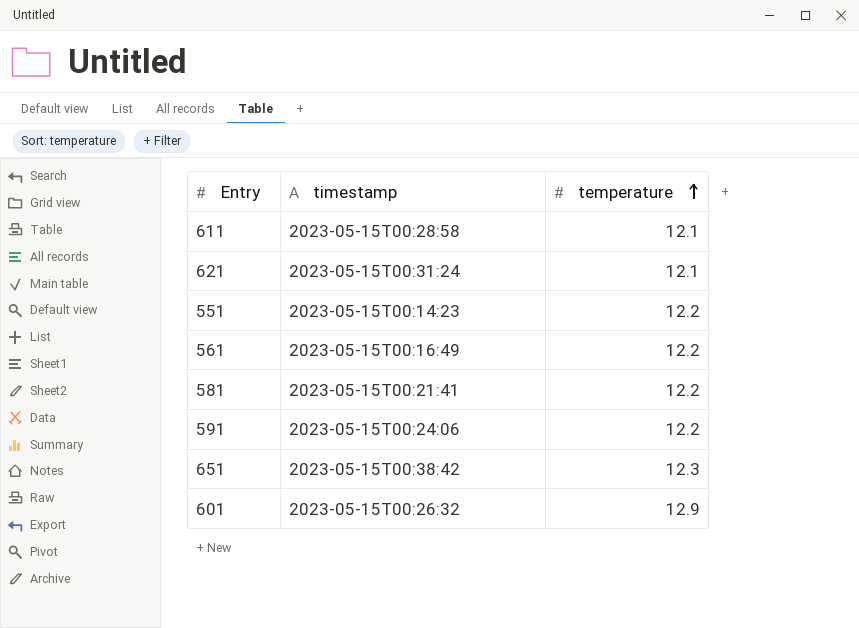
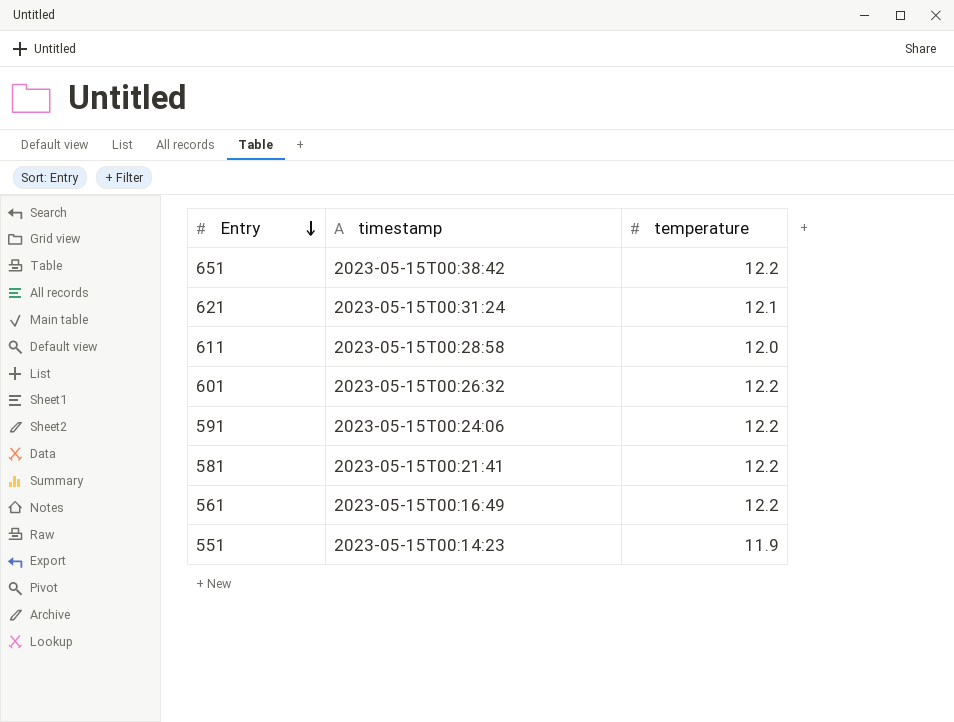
row order: temperature ascending -> Entry descending
651 | temperature: 12.3 -> 12.2
611 | temperature: 12.1 -> 12.0
601 | temperature: 12.9 -> 12.2
551 | temperature: 12.2 -> 11.9

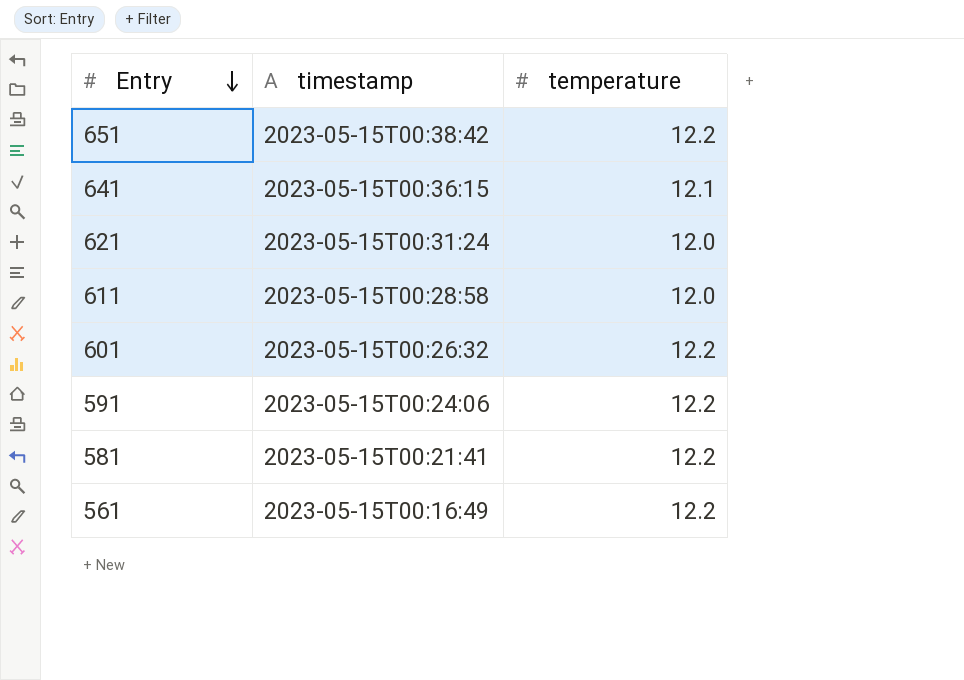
row 551: 2023-05-15T00:14:23 | 11.9 -> none
row 641: none -> 2023-05-15T00:36:15 | 12.1
621 | temperature: 12.1 -> 12.0

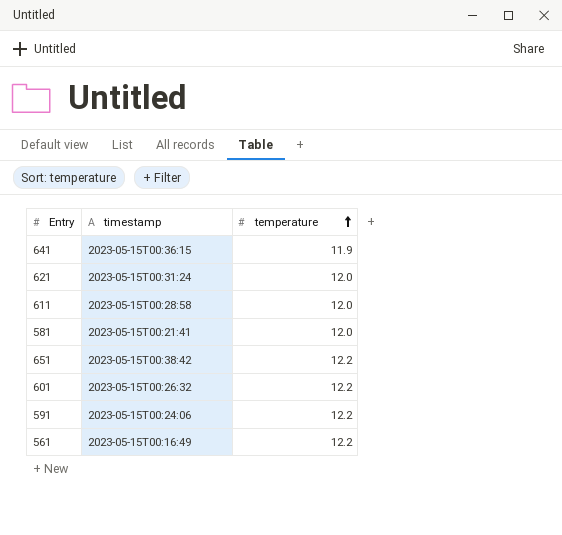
row order: Entry descending -> temperature ascending
641 | temperature: 12.1 -> 11.9
581 | temperature: 12.2 -> 12.0

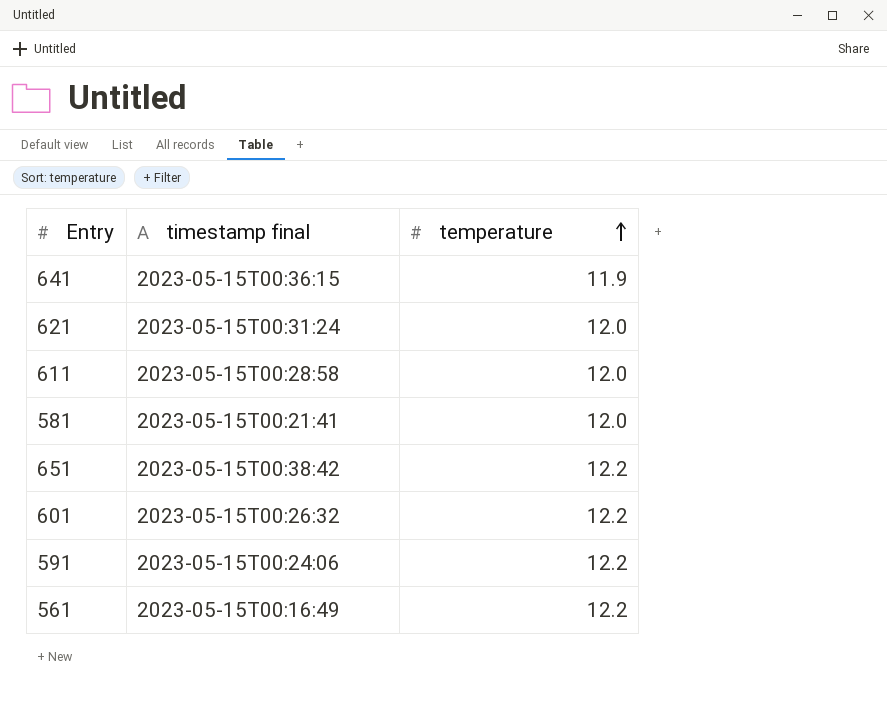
column name: timestamp -> timestamp final

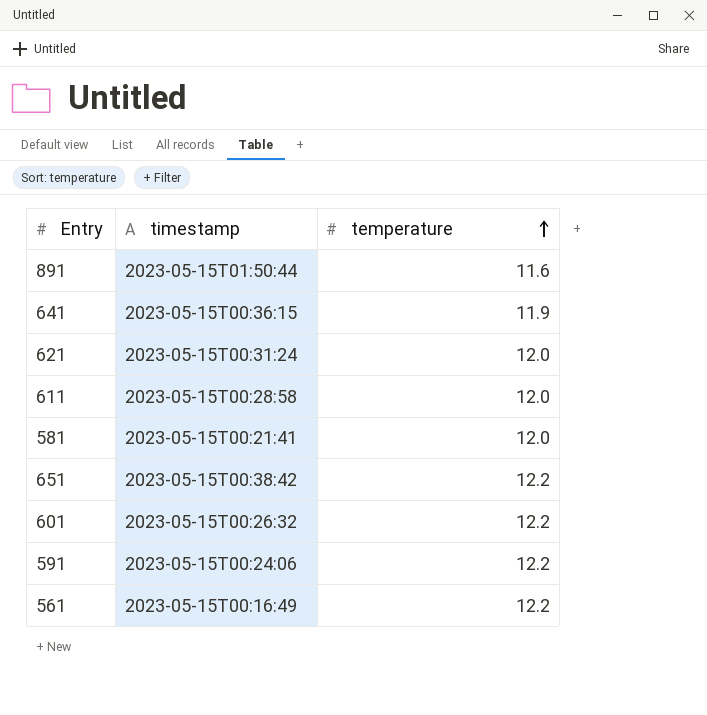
column name: timestamp final -> timestamp
row 891: none -> 2023-05-15T01:50:44 | 11.6

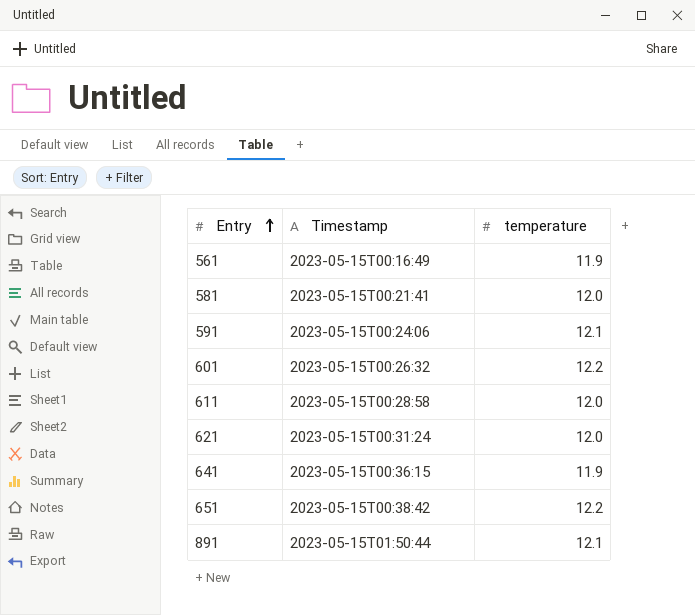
row order: temperature ascending -> Entry ascending
column name: timestamp -> Timestamp
561 | temperature: 12.2 -> 11.9
591 | temperature: 12.2 -> 12.1
891 | temperature: 11.6 -> 12.1

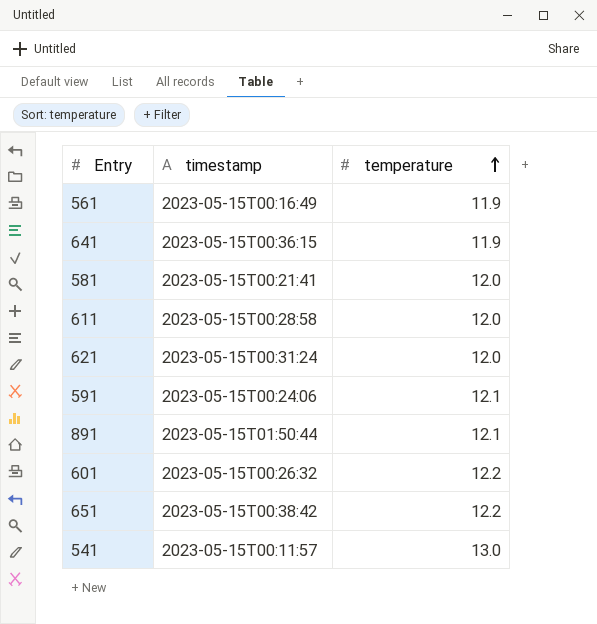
row order: Entry ascending -> temperature ascending
column name: Timestamp -> timestamp
row 541: none -> 2023-05-15T00:11:57 | 13.0

